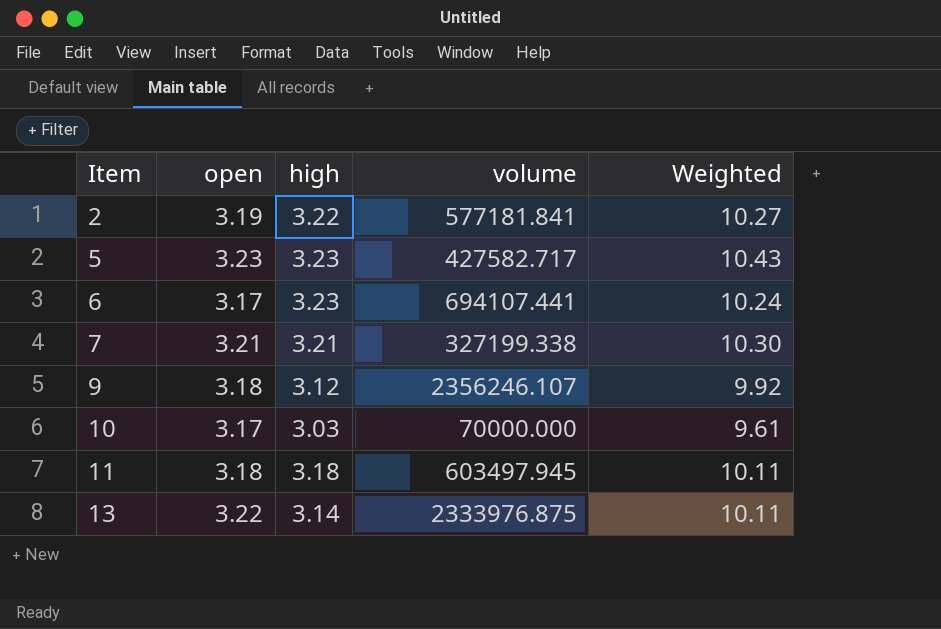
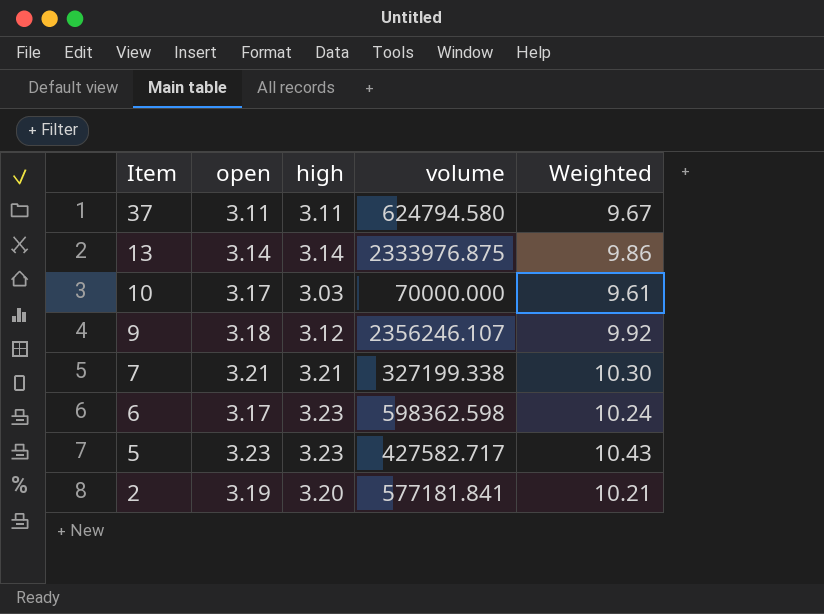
row order: Item ascending -> Item descending
row 11: 3.18 | 3.18 | 603497.945 | 10.11 -> none
row 37: none -> 3.11 | 3.11 | 624794.580 | 9.67
13 | open: 3.22 -> 3.14
13 | Weighted: 10.11 -> 9.86
6 | volume: 694107.441 -> 598362.598
2 | high: 3.22 -> 3.20
2 | Weighted: 10.27 -> 10.21

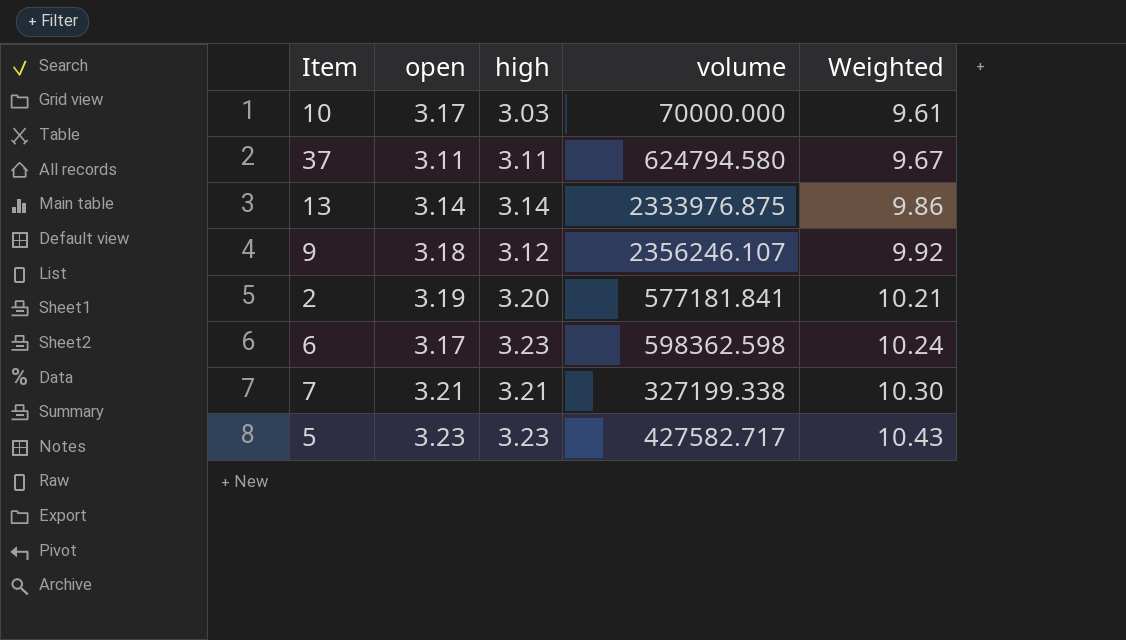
row order: Item descending -> Weighted ascending

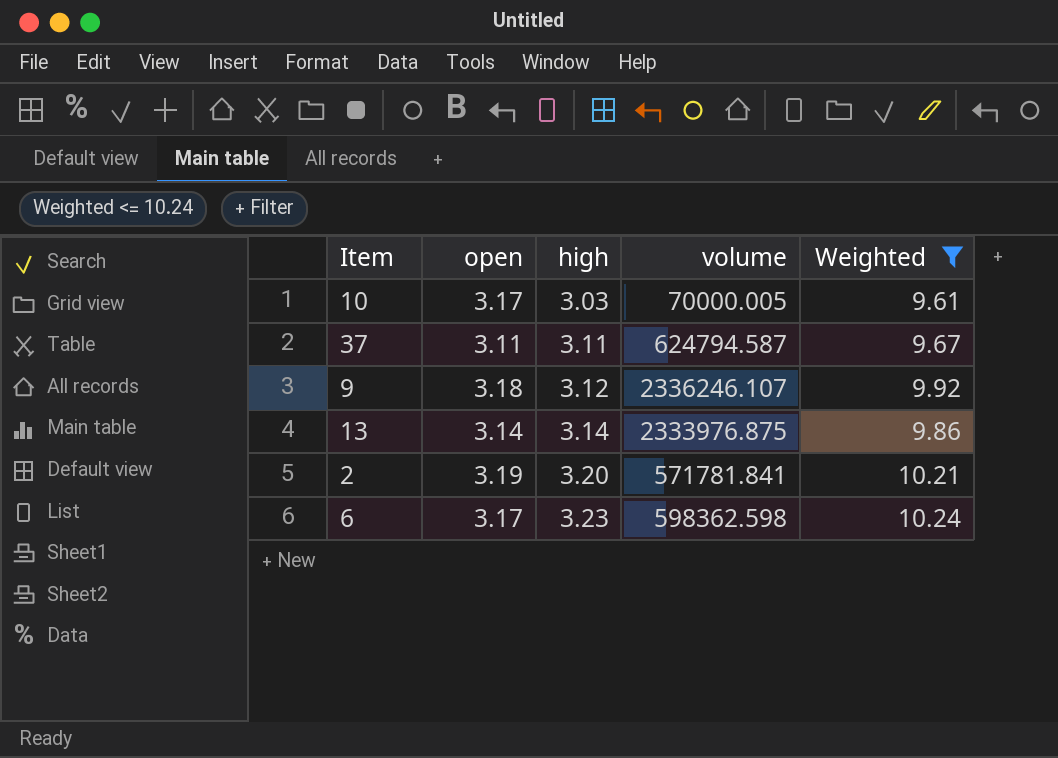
filter: none -> Weighted <= 10.24
row order: Weighted ascending -> high ascending
10 | volume: 70000.000 -> 70000.005
37 | volume: 624794.580 -> 624794.587
9 | volume: 2356246.107 -> 2336246.107
2 | volume: 577181.841 -> 571781.841

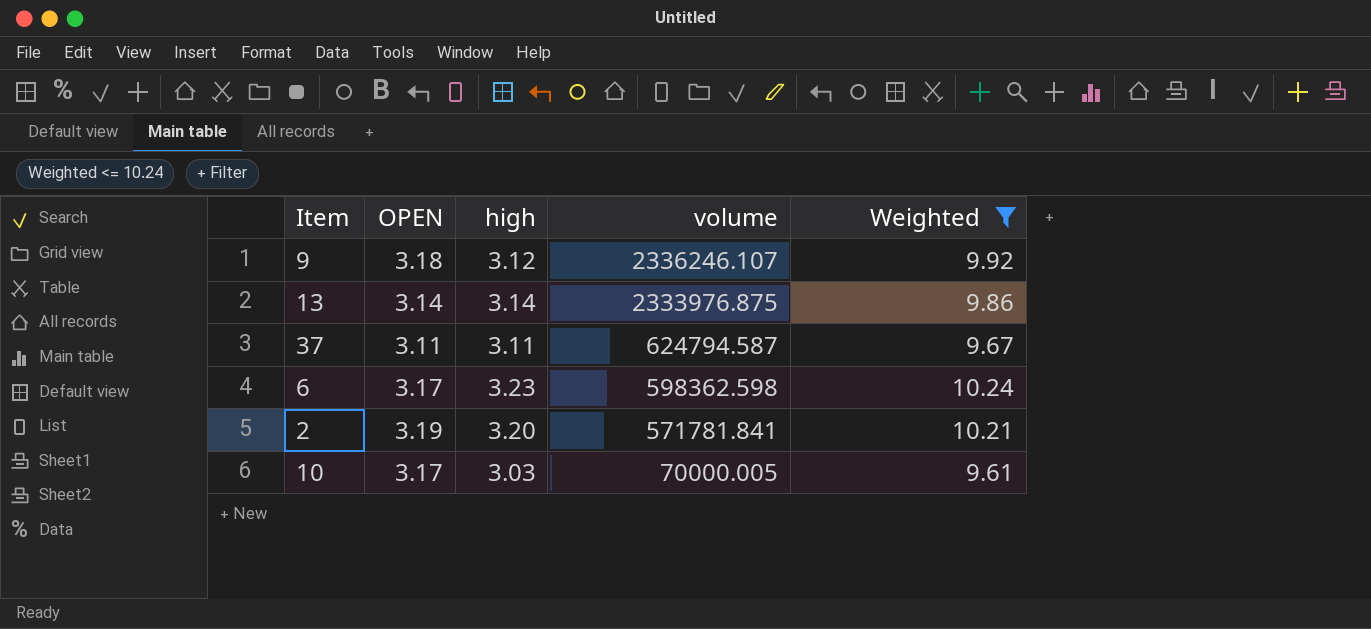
row order: high ascending -> volume descending
column name: open -> OPEN

